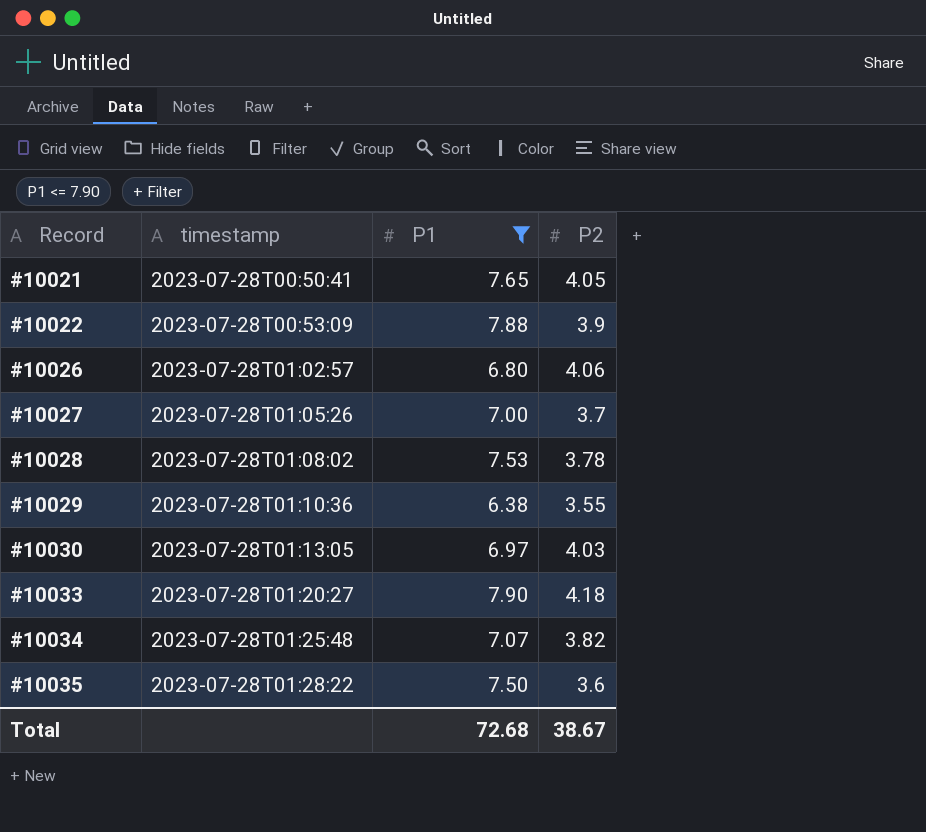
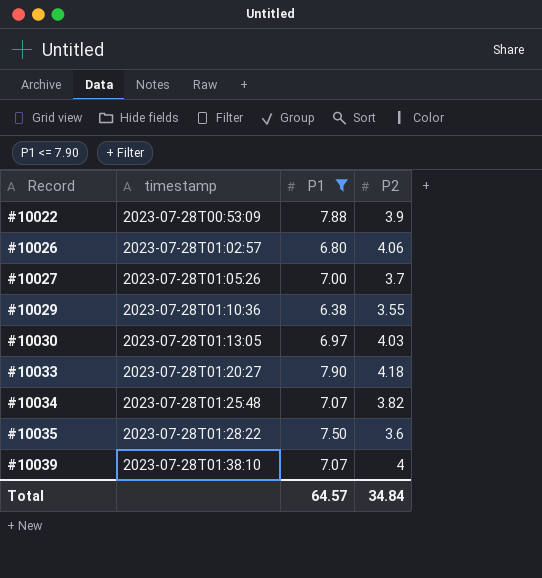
row #10021: 2023-07-28T00:50:41 | 7.65 | 4.05 -> none
row #10028: 2023-07-28T01:08:02 | 7.53 | 3.78 -> none
row #10039: none -> 2023-07-28T01:38:10 | 7.07 | 4
Total | P1: 72.68 -> 64.57
Total | P2: 38.67 -> 34.84

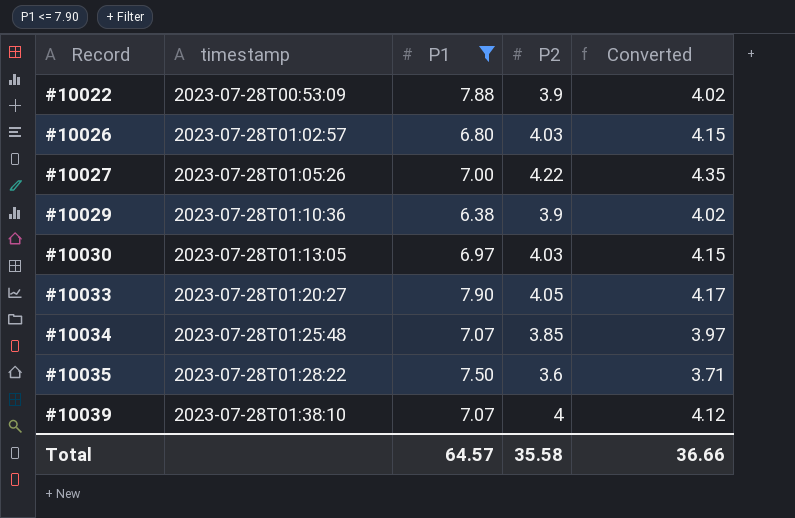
column Converted | formula: none -> [P2] * 1.03
#10026 | P2: 4.06 -> 4.03
#10027 | P2: 3.7 -> 4.22
#10029 | P2: 3.55 -> 3.9
#10033 | P2: 4.18 -> 4.05
#10034 | P2: 3.82 -> 3.85
Total | P2: 34.84 -> 35.58

